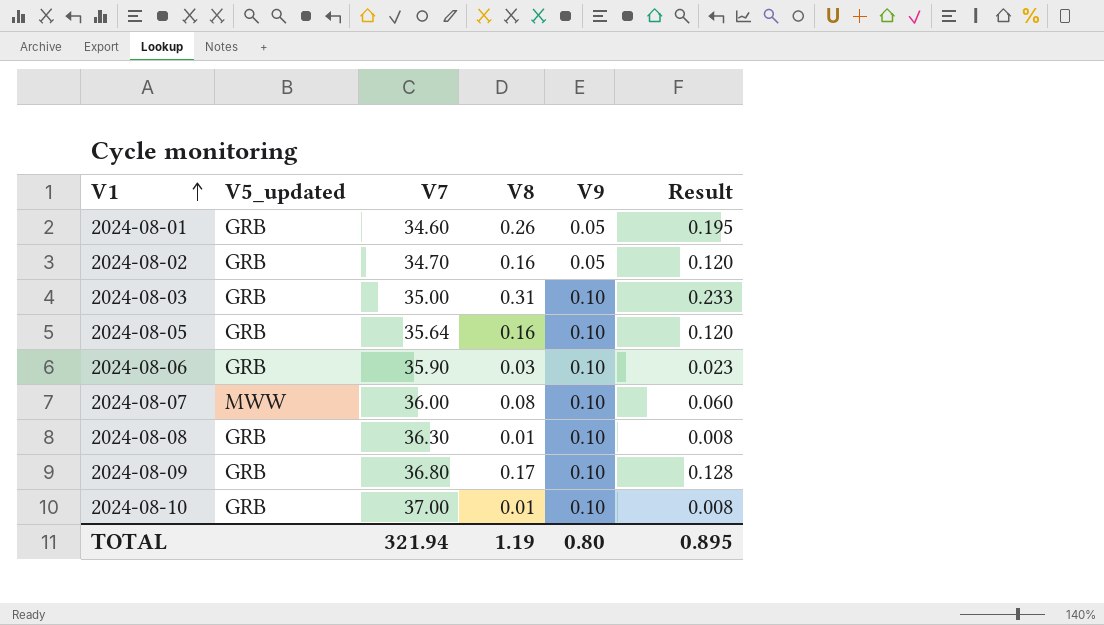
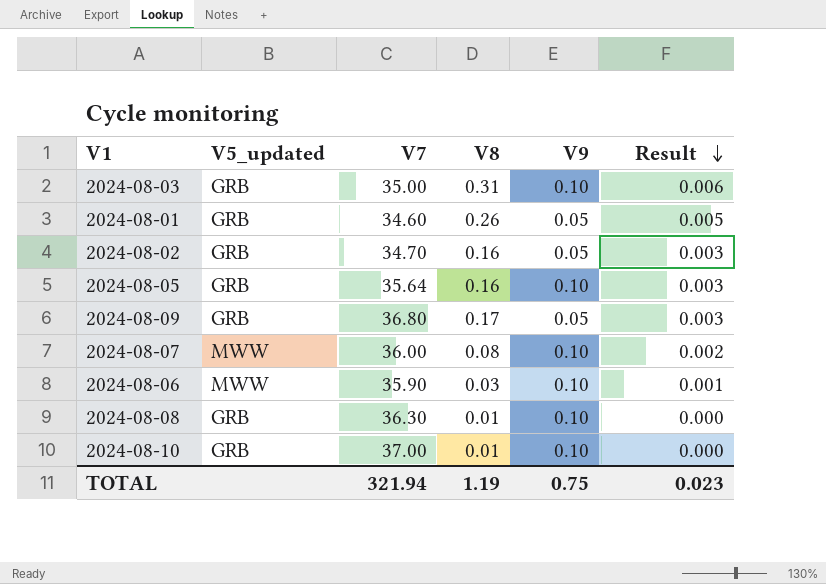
row order: V1 ascending -> Result descending
column Result | formula: [V8] * 0.75 -> [V8] * 0.02
2024-08-09 | V9: 0.10 -> 0.05
2024-08-06 | V5_updated: GRB -> MWW
TOTAL | V9: 0.80 -> 0.75
TOTAL | Result: 0.895 -> 0.023

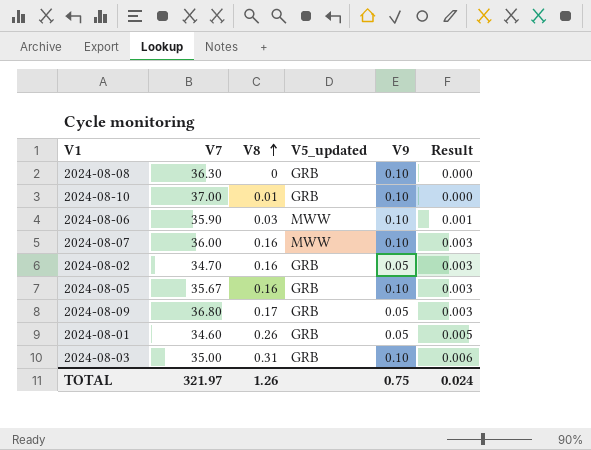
row order: Result descending -> V8 ascending
column V5_updated | position: 2 -> 4
2024-08-08 | V8: 0.01 -> 0
2024-08-07 | V8: 0.08 -> 0.16
2024-08-07 | Result: 0.002 -> 0.003
2024-08-05 | V7: 35.64 -> 35.67
TOTAL | V7: 321.94 -> 321.97
TOTAL | V8: 1.19 -> 1.26
TOTAL | Result: 0.023 -> 0.024

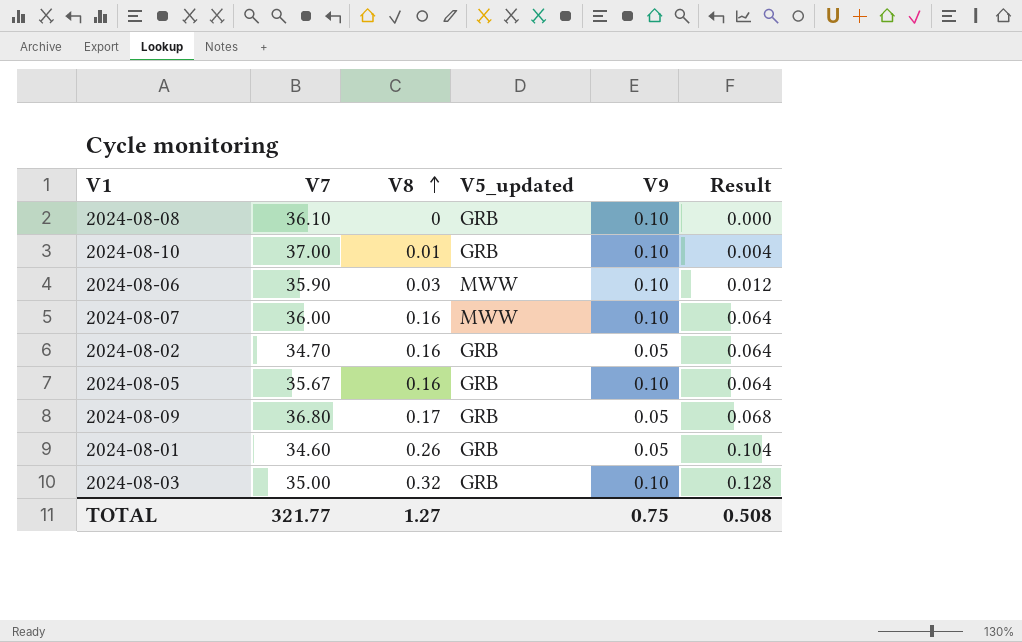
column Result | formula: [V8] * 0.02 -> [V8] * 0.4
2024-08-08 | V7: 36.30 -> 36.10
2024-08-03 | V8: 0.31 -> 0.32
TOTAL | V7: 321.97 -> 321.77
TOTAL | V8: 1.26 -> 1.27
TOTAL | Result: 0.024 -> 0.508

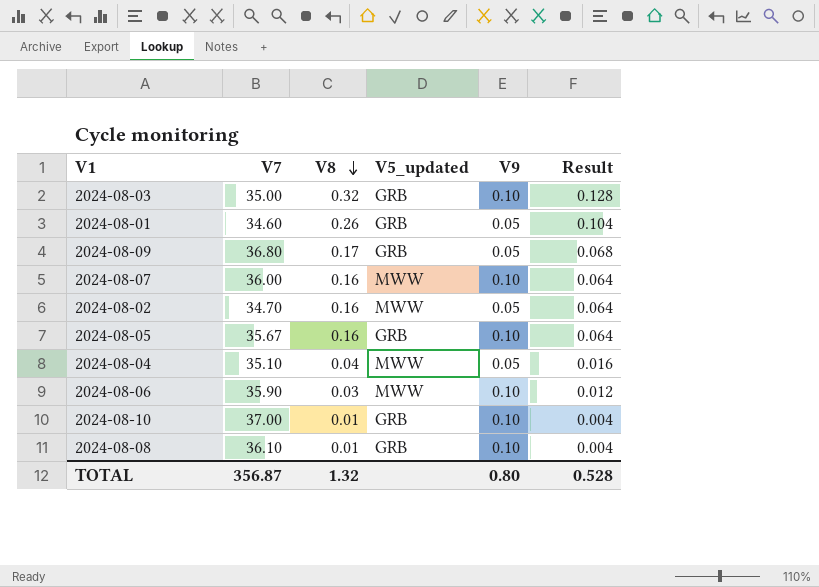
row order: V8 ascending -> V8 descending
2024-08-02 | V5_updated: GRB -> MWW
row 2024-08-04: none -> 35.10 | 0.04 | MWW | 0.05 | 0.016
2024-08-08 | V8: 0 -> 0.01
2024-08-08 | Result: 0.000 -> 0.004
TOTAL | V7: 321.77 -> 356.87
TOTAL | V8: 1.27 -> 1.32
TOTAL | V9: 0.75 -> 0.80
TOTAL | Result: 0.508 -> 0.528

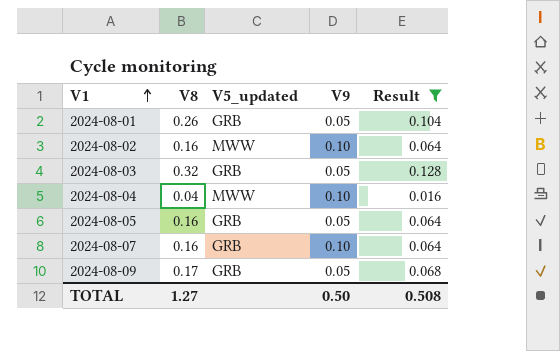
filter: none -> Result >= 0.016
row order: V8 descending -> V1 ascending
column V7 | position: 2 -> none
2024-08-02 | V9: 0.05 -> 0.10
2024-08-03 | V9: 0.10 -> 0.05
2024-08-04 | V9: 0.05 -> 0.10
2024-08-05 | V9: 0.10 -> 0.05
2024-08-07 | V5_updated: MWW -> GRB
TOTAL | V8: 1.32 -> 1.27
TOTAL | V9: 0.80 -> 0.50
TOTAL | Result: 0.528 -> 0.508

